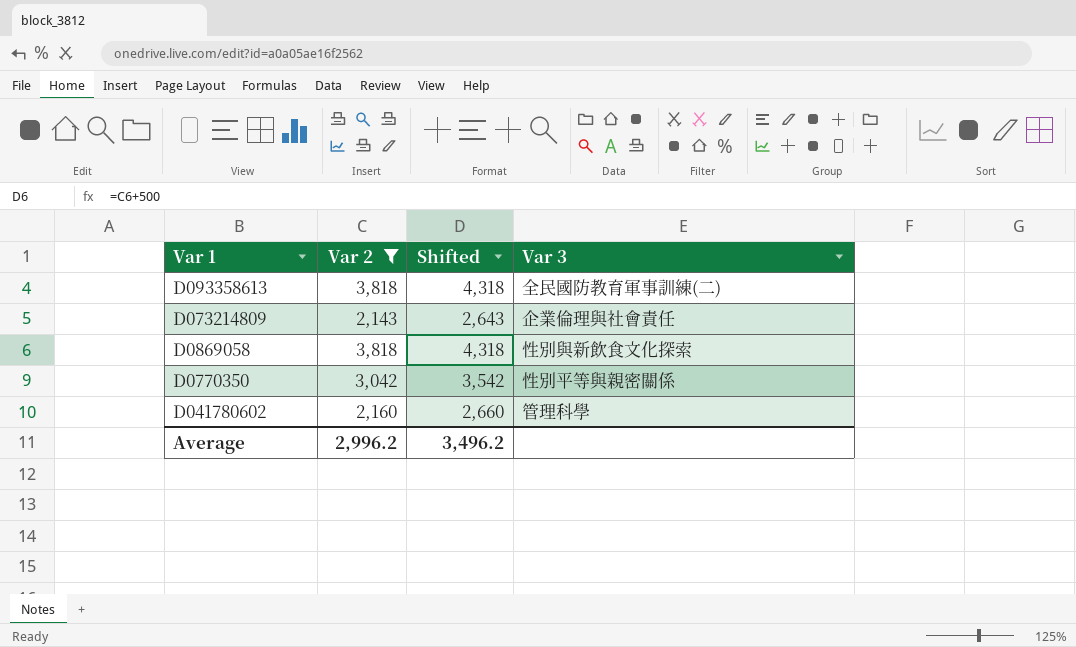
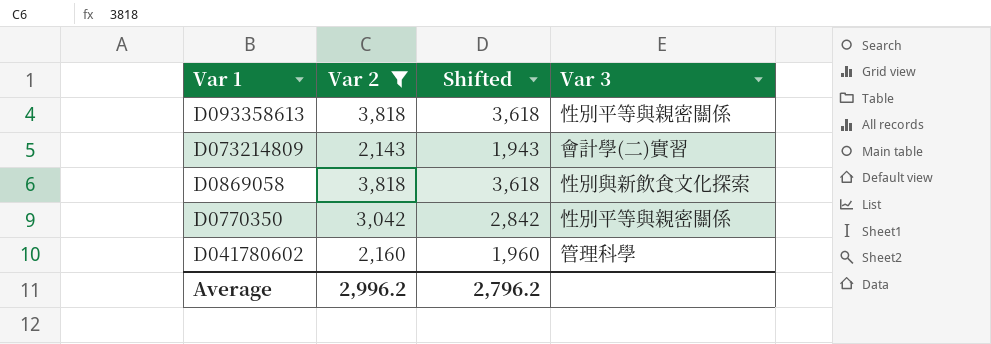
column Shifted | formula: [Var 2] + 500 -> [Var 2] - 200
D093358613 | Var 3: 全民國防教育軍事訓練(二) -> 性別平等與親密關係
D073214809 | Var 3: 企業倫理與社會責任 -> 會計學(二)實習
Average | Shifted: 3,496.2 -> 2,796.2

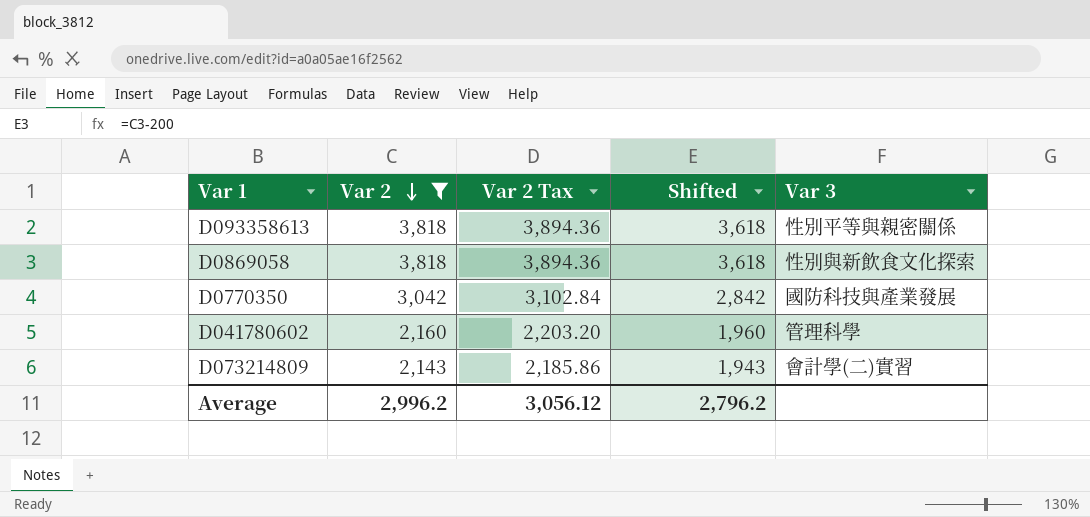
row order: none -> Var 2 descending
column Var 2 Tax | formula: none -> [Var 2] * 1.02
D0770350 | Var 3: 性別平等與親密關係 -> 國防科技與產業發展

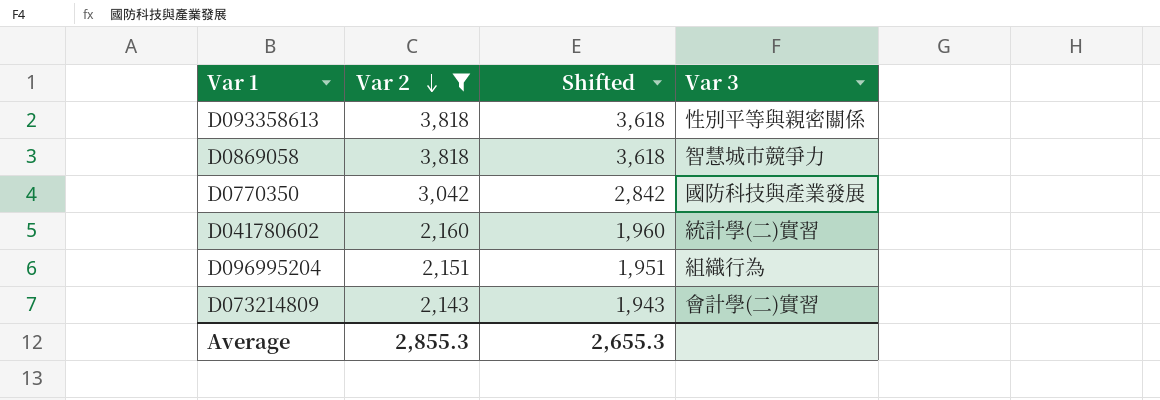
column Var 2 Tax | formula: [Var 2] * 1.02 -> none
D0869058 | Var 3: 性別與新飲食文化探索 -> 智慧城市競爭力
D041780602 | Var 3: 管理科學 -> 統計學(二)實習
row D096995204: none -> 2,151 | 1,951 | 組織行為
Average | Var 2: 2,996.2 -> 2,855.3
Average | Shifted: 2,796.2 -> 2,655.3

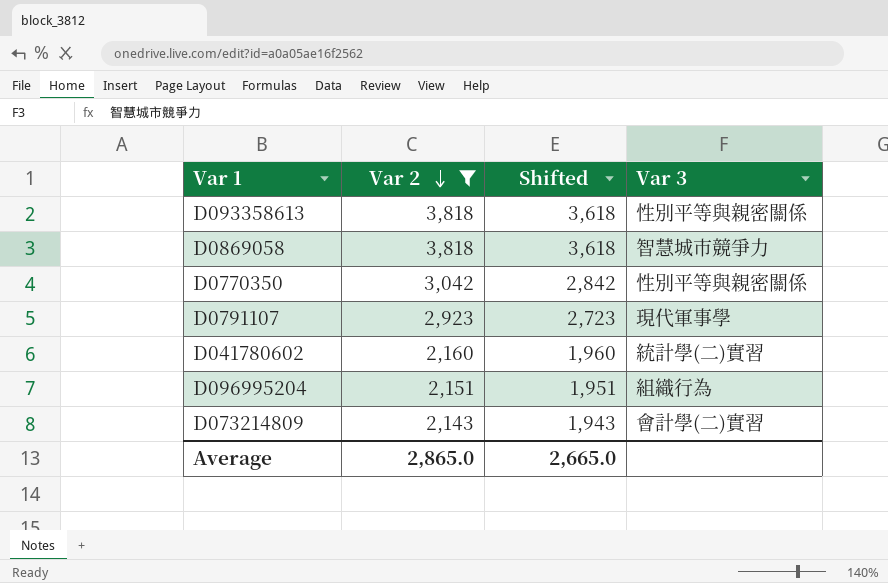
D0770350 | Var 3: 國防科技與產業發展 -> 性別平等與親密關係
row D0791107: none -> 2,923 | 2,723 | 現代軍事學
Average | Var 2: 2,855.3 -> 2,865.0
Average | Shifted: 2,655.3 -> 2,665.0

